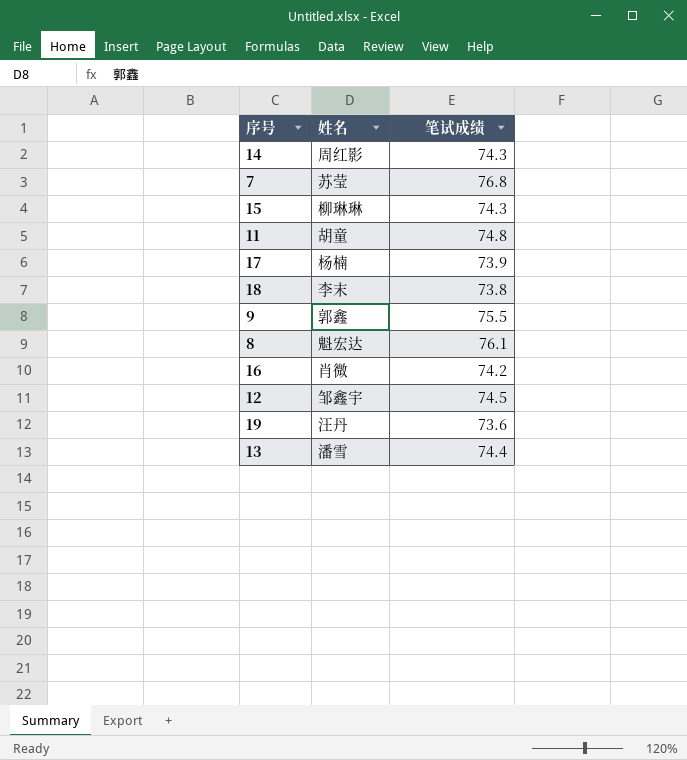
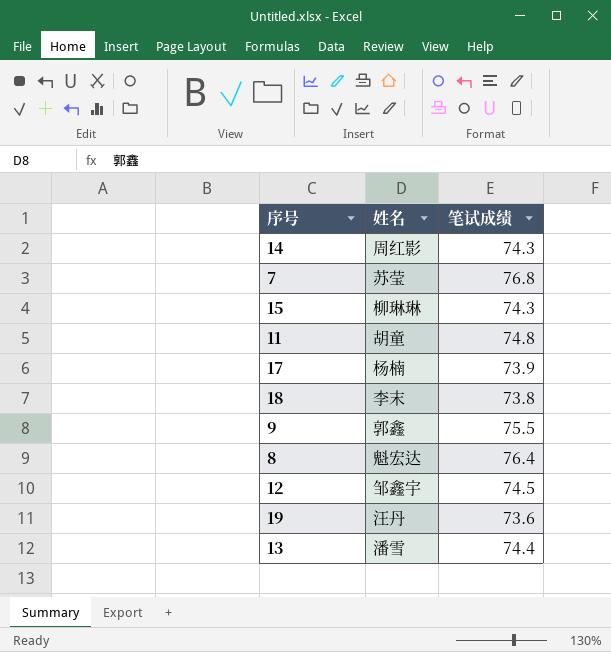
row 16: 肖微 | 74.2 -> none
8 | 笔试成绩: 76.1 -> 76.4

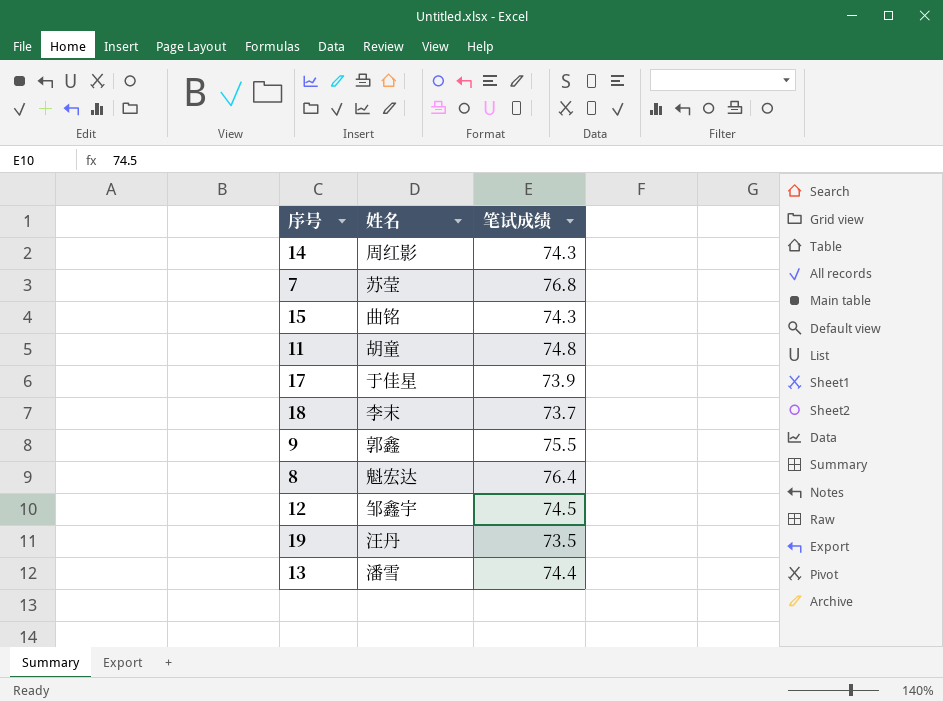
15 | 姓名: 柳琳琳 -> 曲铭
17 | 姓名: 杨楠 -> 于佳星
18 | 笔试成绩: 73.8 -> 73.7
19 | 笔试成绩: 73.6 -> 73.5

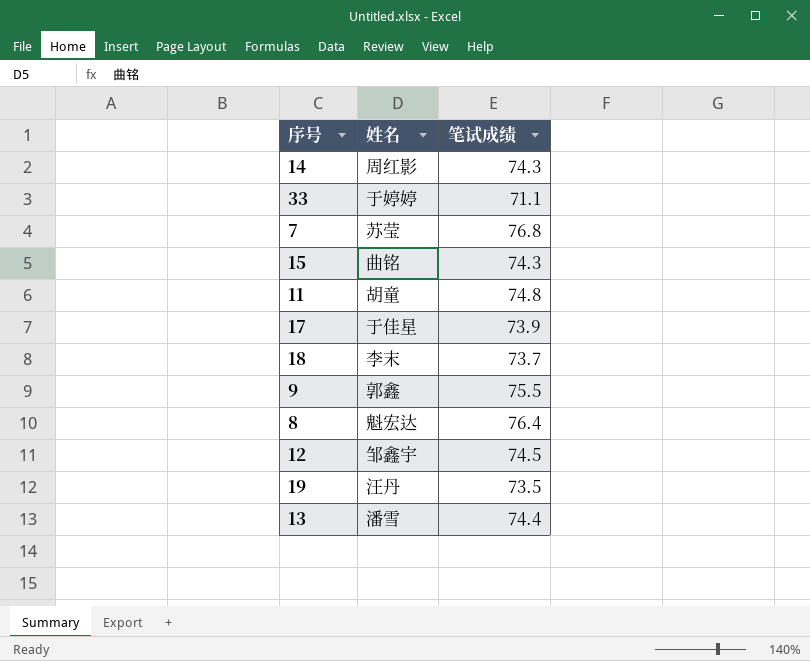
row 33: none -> 于婷婷 | 71.1

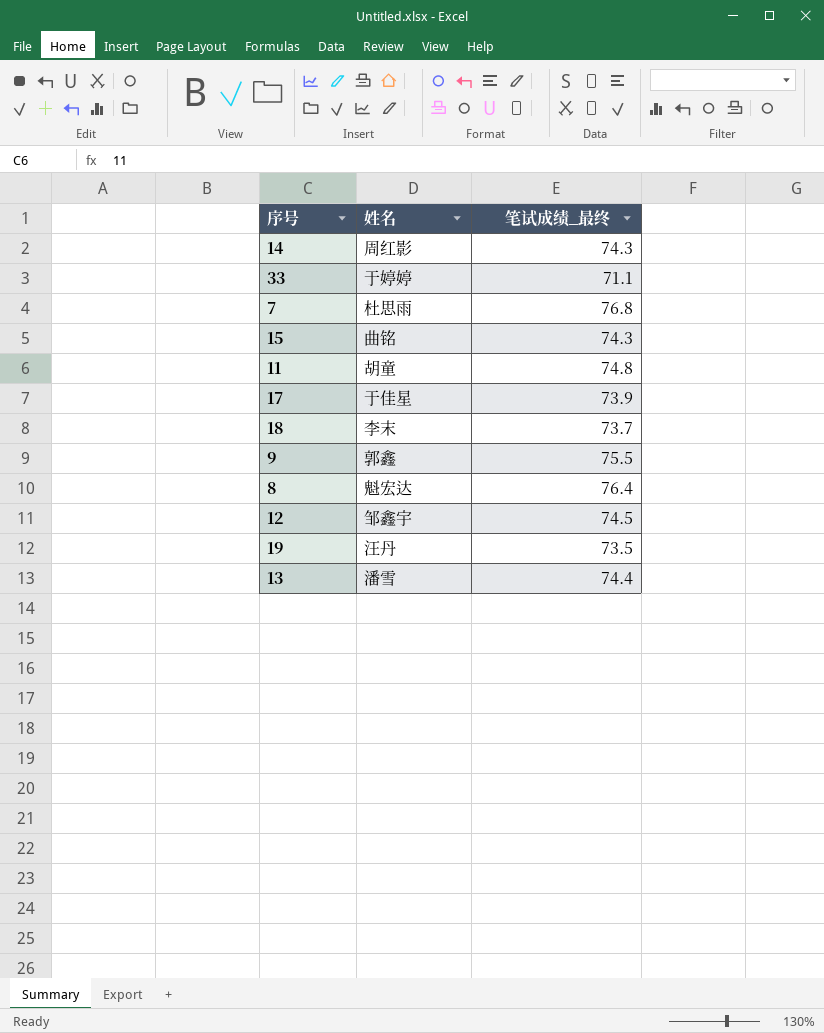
column name: 笔试成绩 -> 笔试成绩_最终
7 | 姓名: 苏莹 -> 杜思雨

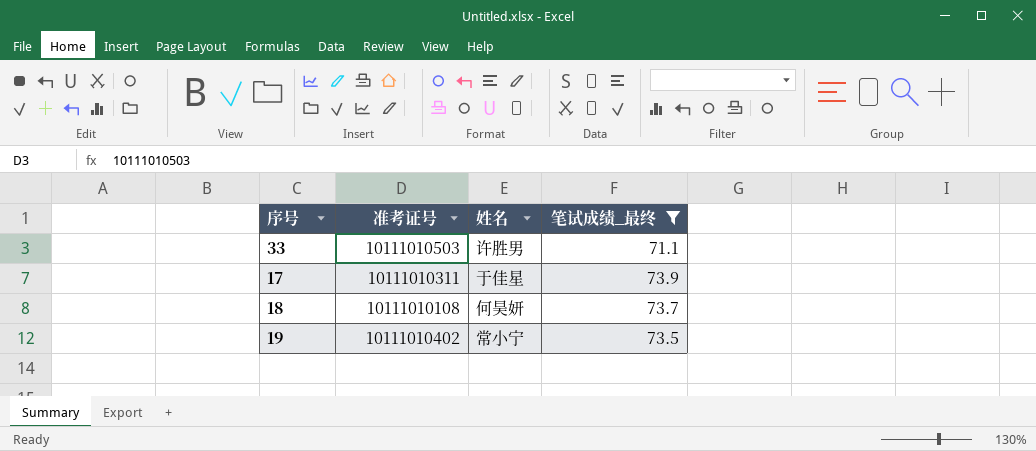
filter: none -> 笔试成绩_最终 <= 73.9
column 准考证号 | position: none -> 2
33 | 姓名: 于婷婷 -> 许胜男
18 | 姓名: 李末 -> 何昊妍
19 | 姓名: 汪丹 -> 常小宁

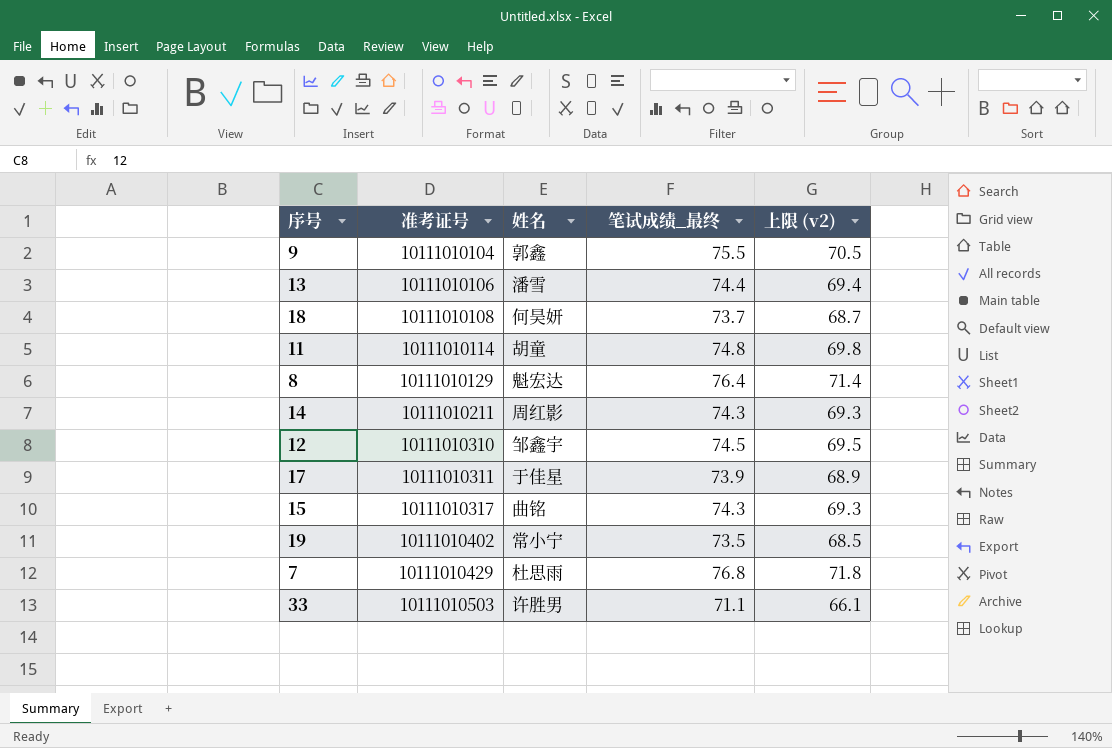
filter: 笔试成绩_最终 <= 73.9 -> none
row order: none -> 准考证号 ascending
column 上限 (v2) | formula: none -> [笔试成绩_最终] - 5

